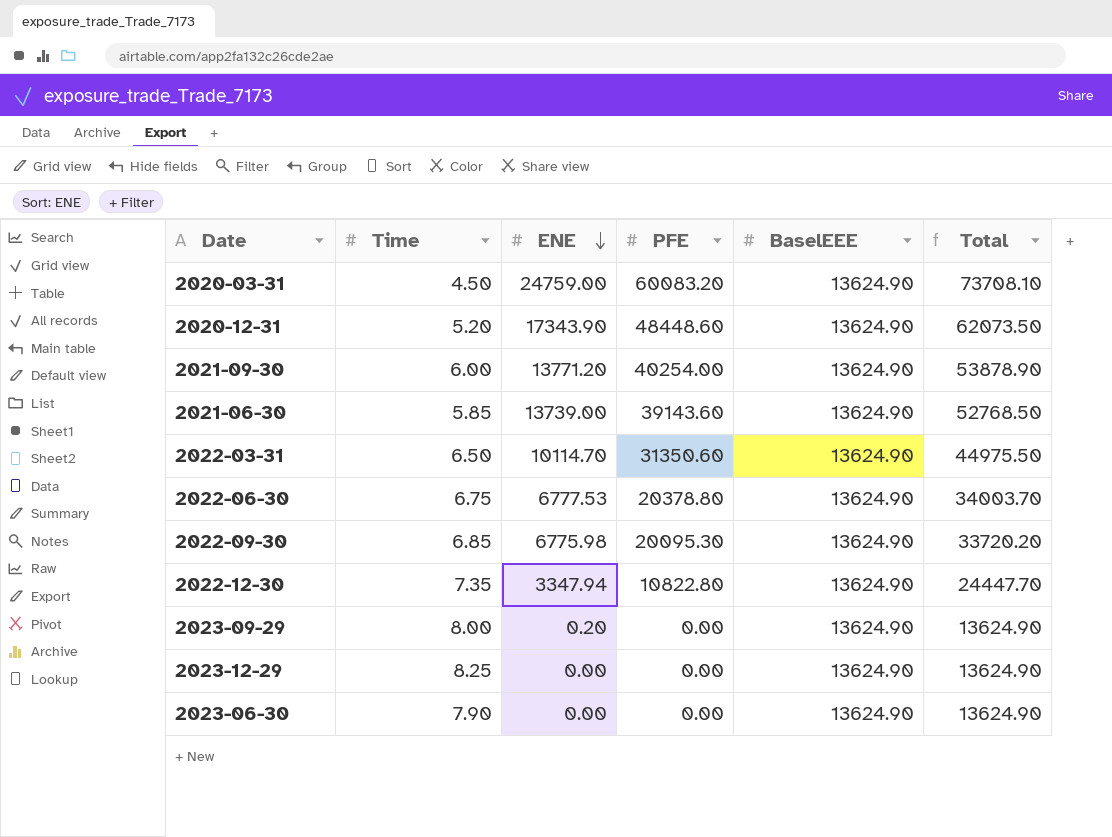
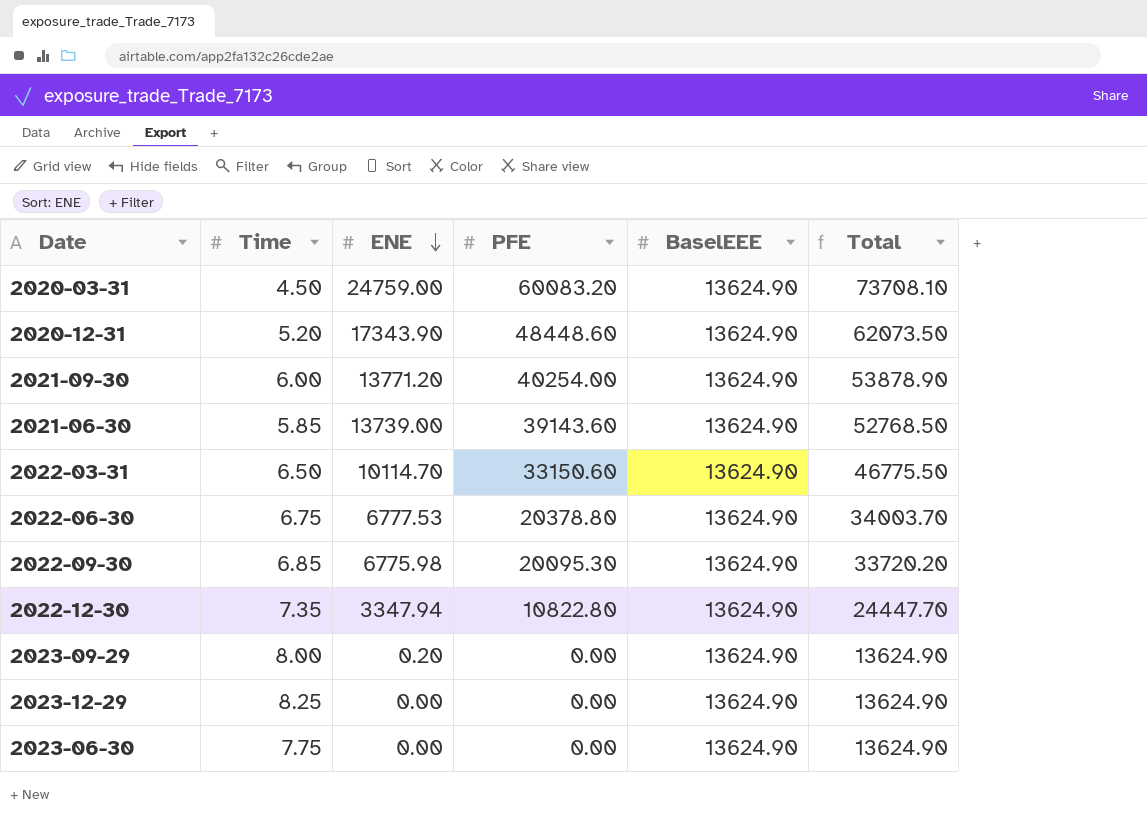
2022-03-31 | PFE: 31350.60 -> 33150.60
2022-03-31 | Total: 44975.50 -> 46775.50
2023-06-30 | Time: 7.90 -> 7.75

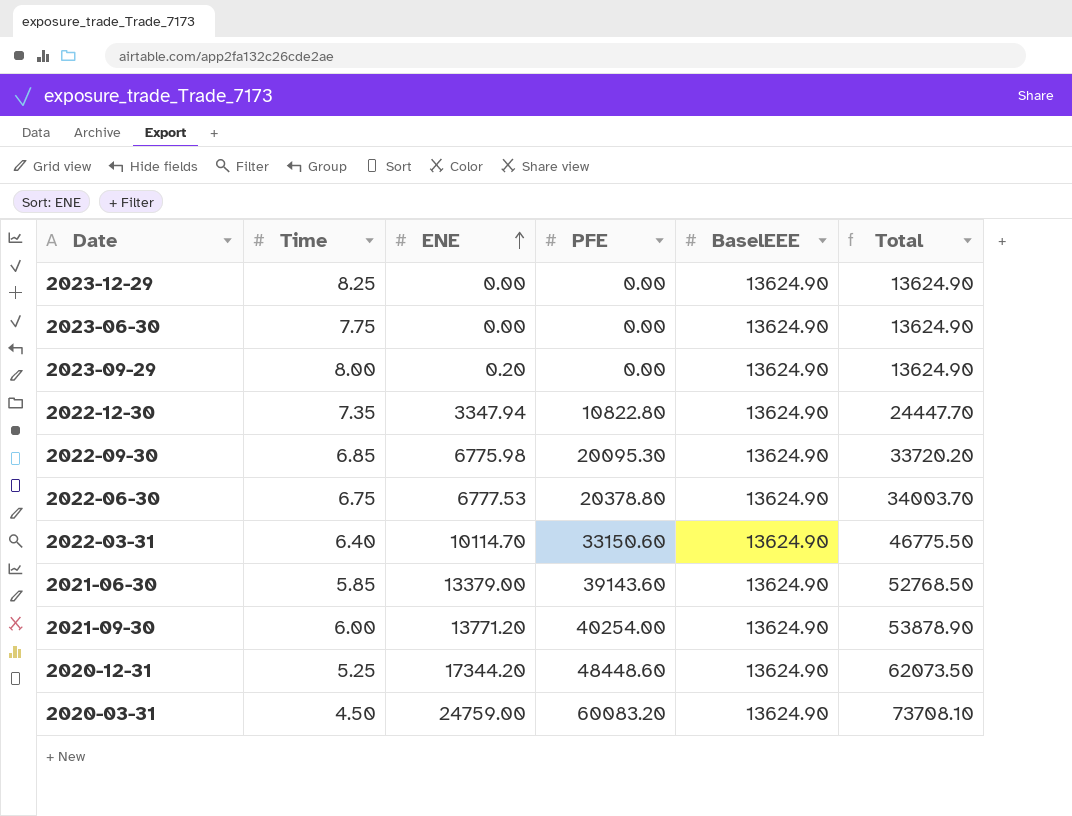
row order: ENE descending -> ENE ascending
2022-03-31 | Time: 6.50 -> 6.40
2021-06-30 | ENE: 13739.00 -> 13379.00
2020-12-31 | Time: 5.20 -> 5.25
2020-12-31 | ENE: 17343.90 -> 17344.20

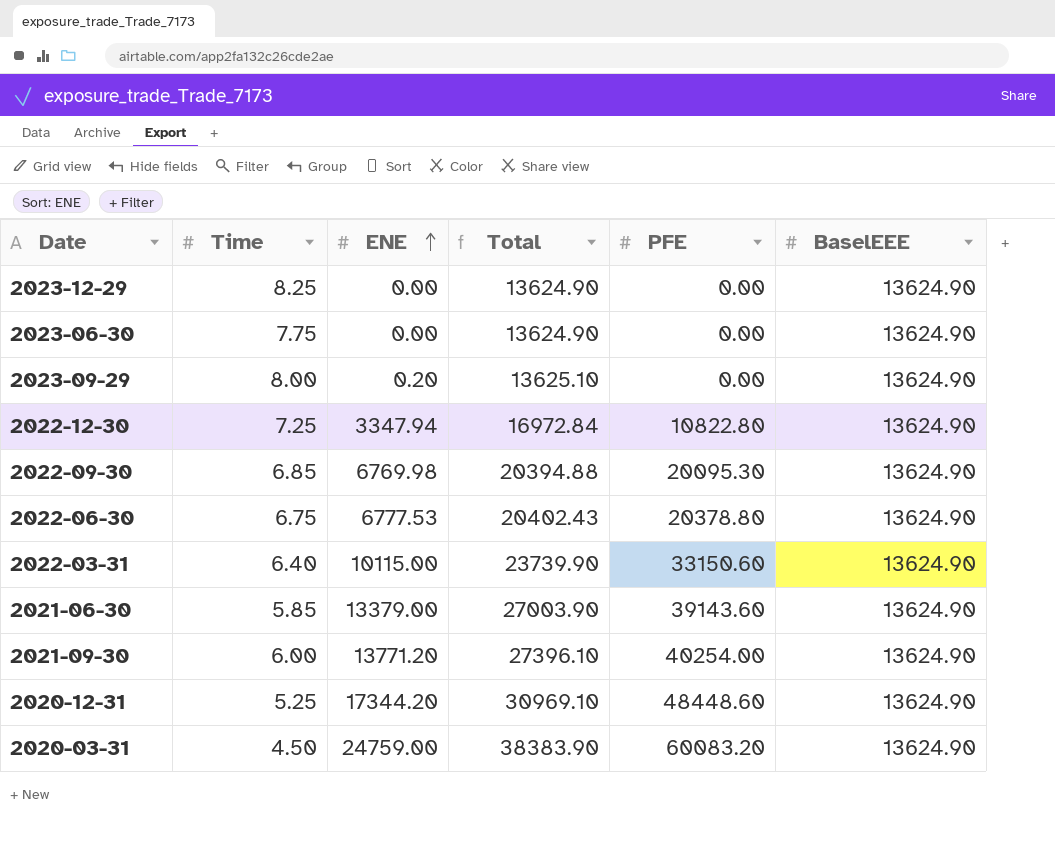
column Total | formula: [PFE] + [BaselEEE] -> [ENE] + [BaselEEE]
column Total | position: 6 -> 4
2022-12-30 | Time: 7.35 -> 7.25
2022-09-30 | ENE: 6775.98 -> 6769.98
2022-03-31 | ENE: 10114.70 -> 10115.00

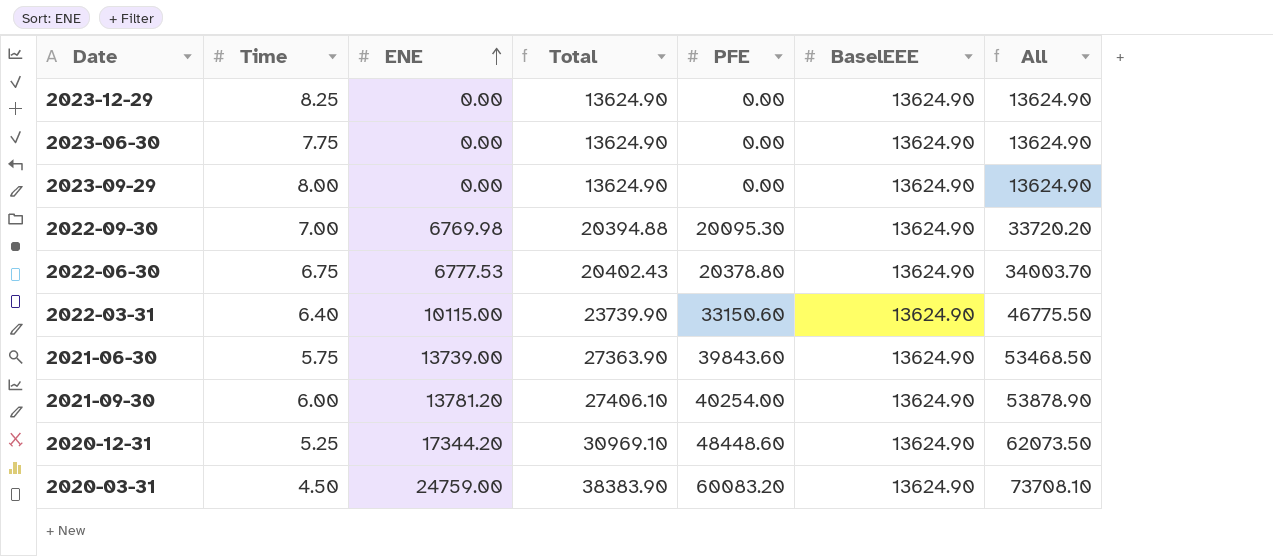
column All | formula: none -> [PFE] + [BaselEEE]
row 2022-12-30: 7.25 | 3347.94 | 16972.84 | 10822.80 | 13624.90 -> none
2023-09-29 | ENE: 0.20 -> 0.00
2023-09-29 | Total: 13625.10 -> 13624.90
2022-09-30 | Time: 6.85 -> 7.00
2021-06-30 | Time: 5.85 -> 5.75
2021-06-30 | ENE: 13379.00 -> 13739.00
2021-06-30 | Total: 27003.90 -> 27363.90
2021-06-30 | PFE: 39143.60 -> 39843.60
2021-09-30 | ENE: 13771.20 -> 13781.20
2021-09-30 | Total: 27396.10 -> 27406.10

